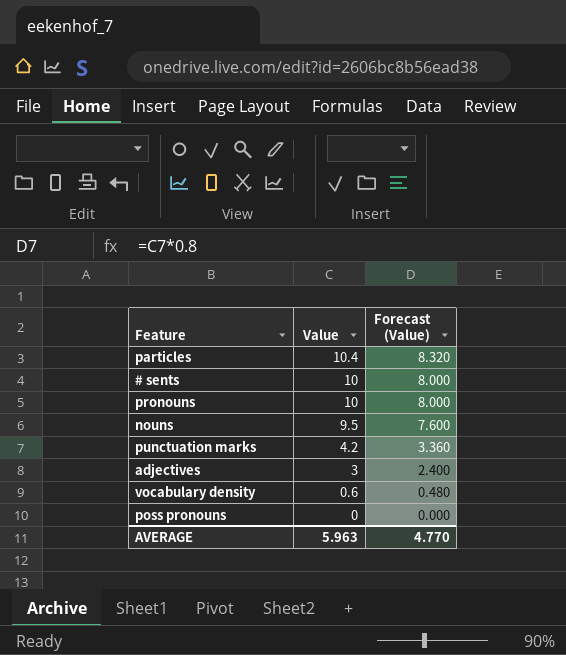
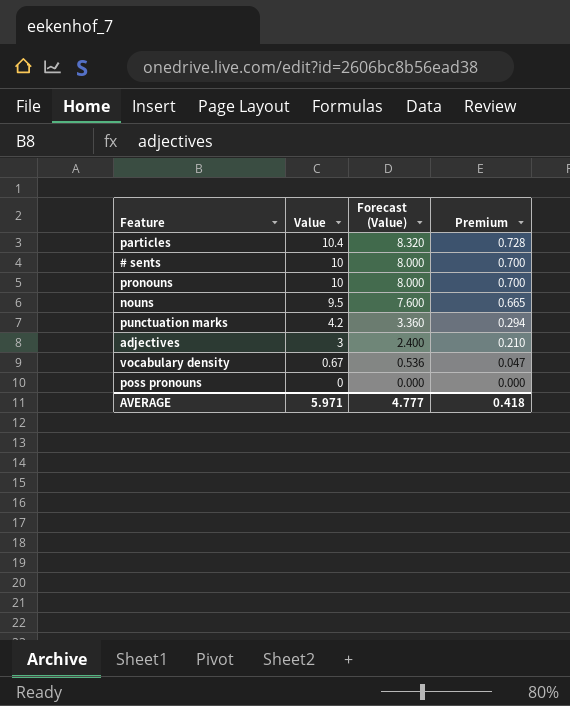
column Premium | formula: none -> [Value] * 0.07
vocabulary density | Value: 0.6 -> 0.67
vocabulary density | Forecast (Value): 0.480 -> 0.536
AVERAGE | Value: 5.963 -> 5.971
AVERAGE | Forecast (Value): 4.770 -> 4.777

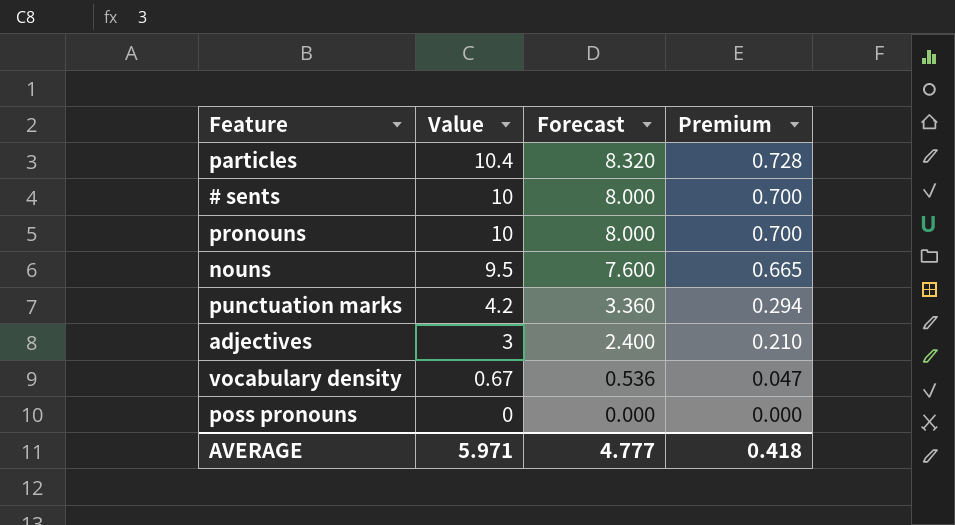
column name: Forecast (Value) -> Forecast

